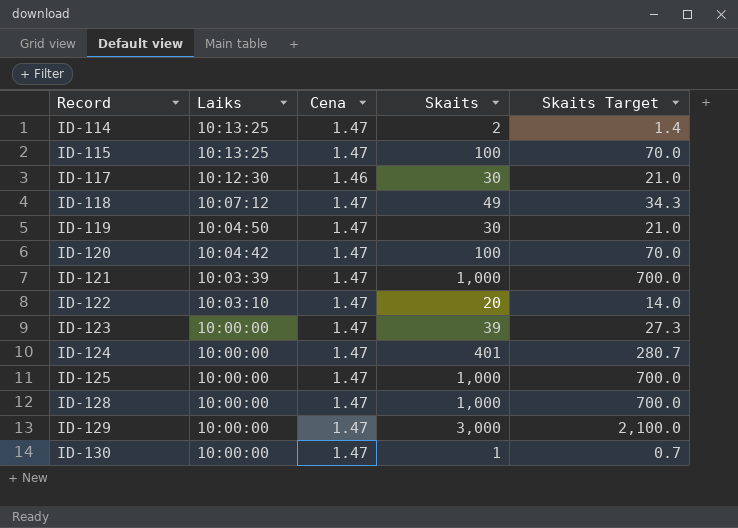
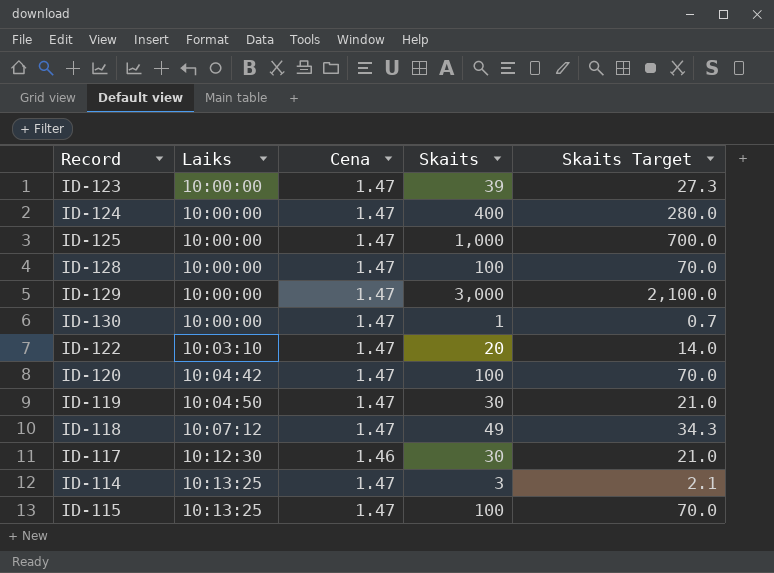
row order: Record ascending -> Laiks ascending
row ID-121: 10:03:39 | 1.47 | 1,000 | 700.0 -> none
ID-124 | Skaits: 401 -> 400
ID-124 | Skaits Target: 280.7 -> 280.0
ID-128 | Skaits: 1,000 -> 100
ID-128 | Skaits Target: 700.0 -> 70.0
ID-114 | Skaits: 2 -> 3
ID-114 | Skaits Target: 1.4 -> 2.1

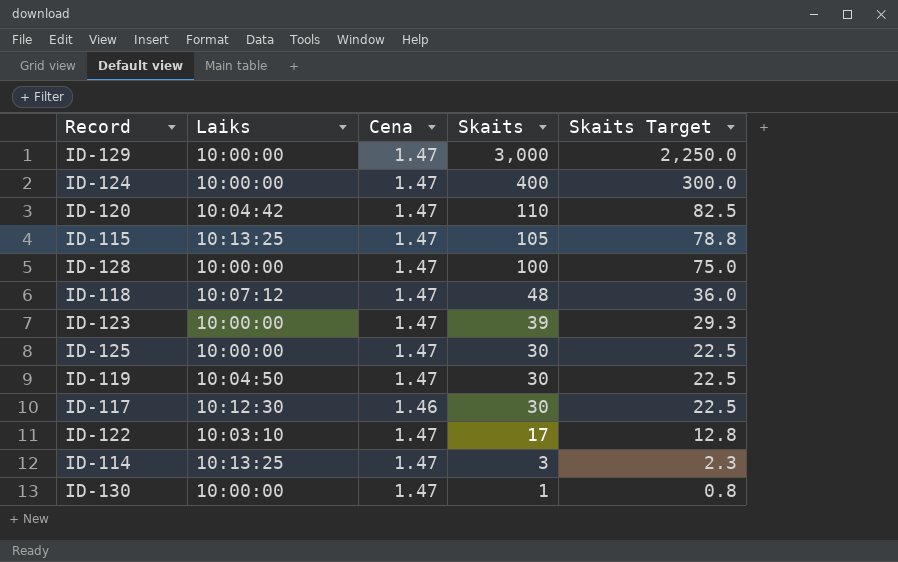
row order: Laiks ascending -> Skaits descending
column Skaits Target | formula: [Skaits] * 0.7 -> [Skaits] * 0.75
ID-120 | Skaits: 100 -> 110
ID-115 | Skaits: 100 -> 105
ID-118 | Skaits: 49 -> 48
ID-125 | Skaits: 1,000 -> 30
ID-122 | Skaits: 20 -> 17

